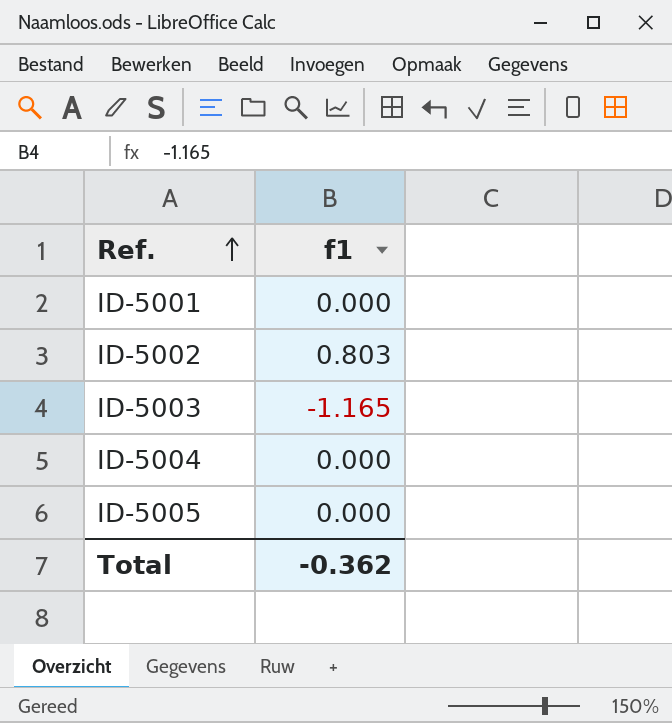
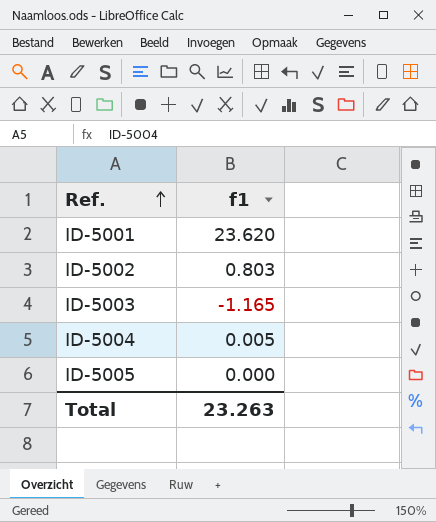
ID-5001 | f1: 0.000 -> 23.620
ID-5004 | f1: 0.000 -> 0.005
Total | f1: -0.362 -> 23.263

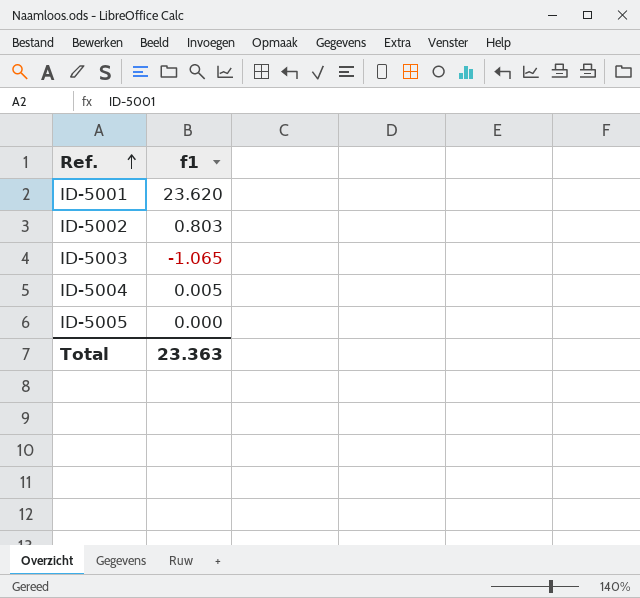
ID-5003 | f1: -1.165 -> -1.065
Total | f1: 23.263 -> 23.363

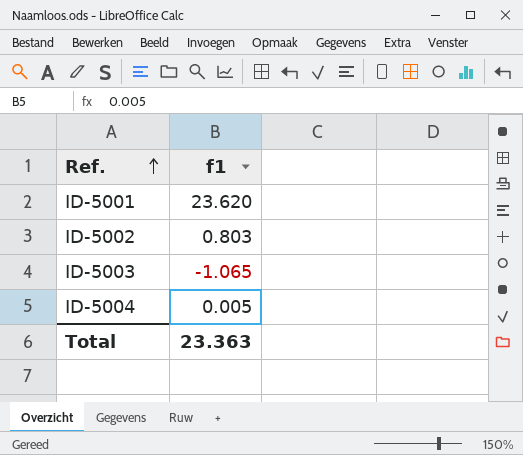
row ID-5005: 0.000 -> none

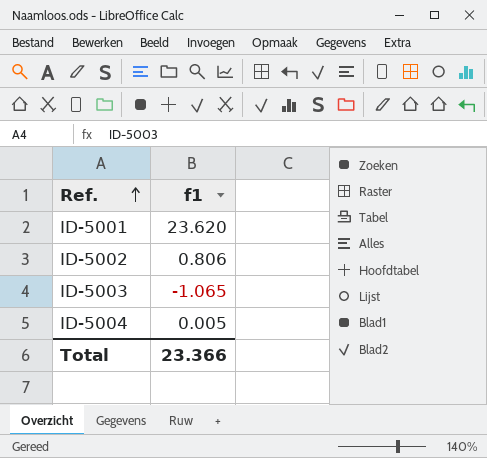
ID-5002 | f1: 0.803 -> 0.806
Total | f1: 23.363 -> 23.366

